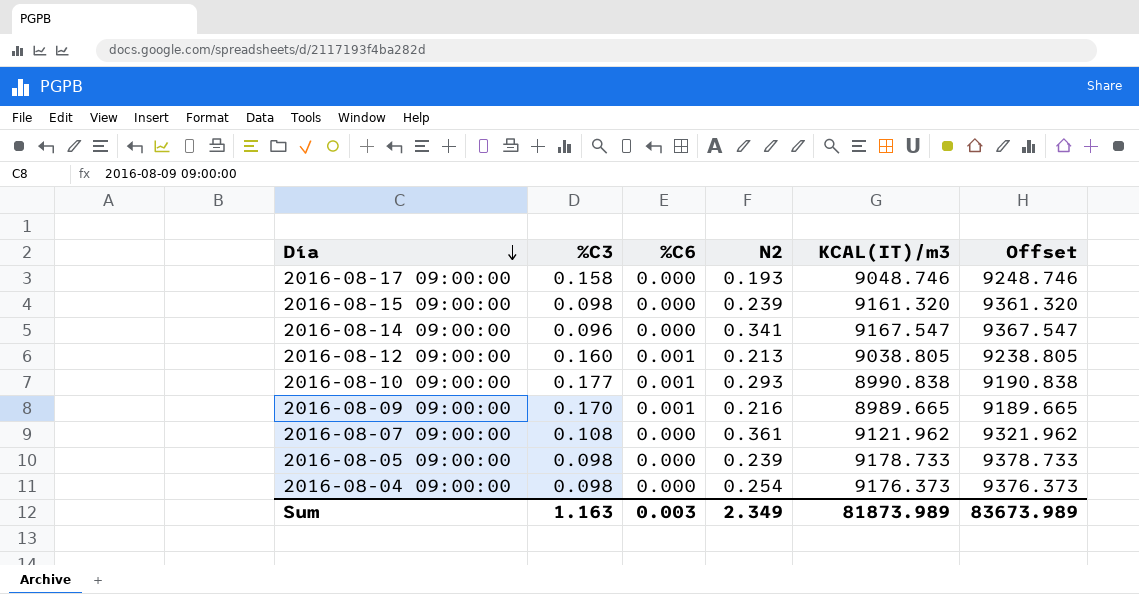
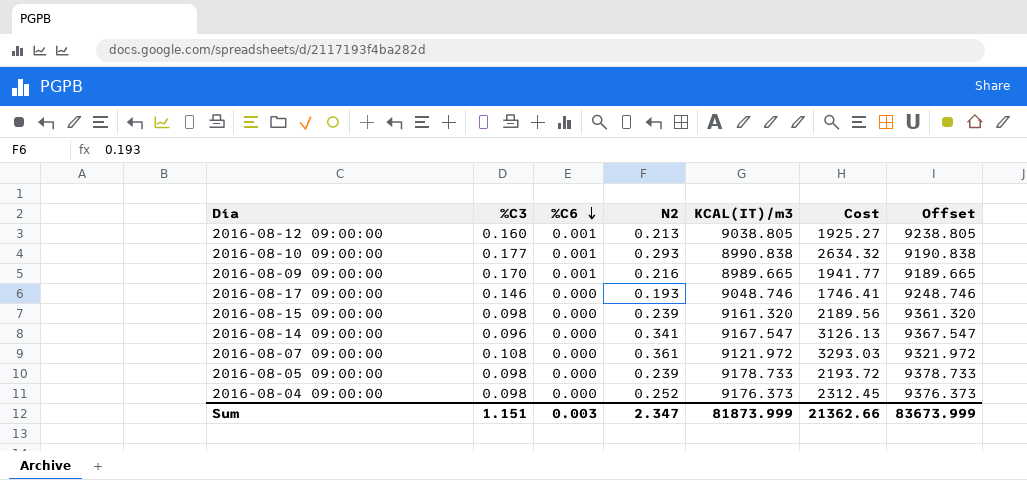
row order: Día descending -> %C6 descending
column Cost | formula: none -> [N2] * [KCAL(IT)/m3]
2016-08-17 09:00:00 | %C3: 0.158 -> 0.146
2016-08-07 09:00:00 | KCAL(IT)/m3: 9121.962 -> 9121.972
2016-08-07 09:00:00 | Offset: 9321.962 -> 9321.972
2016-08-04 09:00:00 | N2: 0.254 -> 0.252
Sum | %C3: 1.163 -> 1.151
Sum | N2: 2.349 -> 2.347
Sum | KCAL(IT)/m3: 81873.989 -> 81873.999
Sum | Offset: 83673.989 -> 83673.999

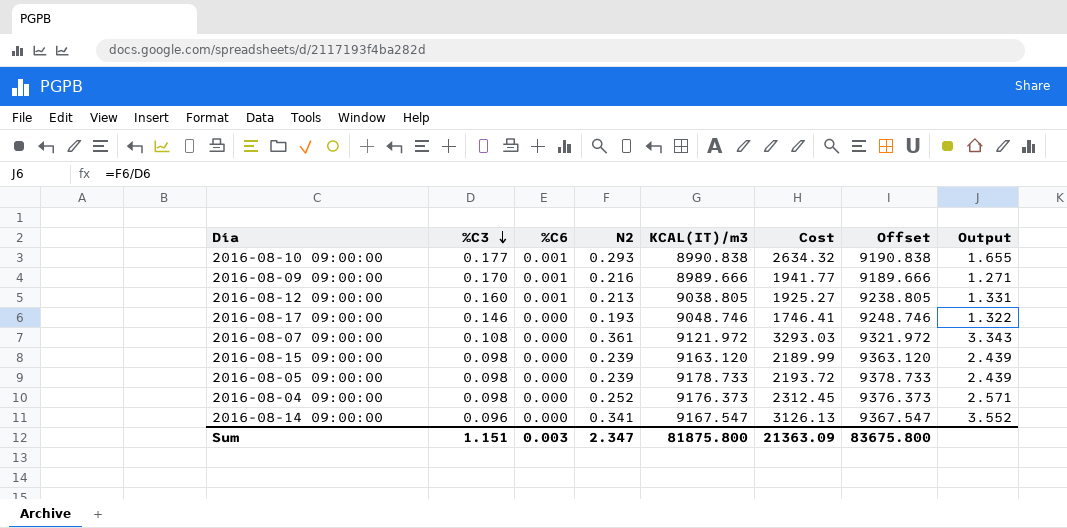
row order: %C6 descending -> %C3 descending
column Output | formula: none -> [N2] / [%C3]
2016-08-09 09:00:00 | KCAL(IT)/m3: 8989.665 -> 8989.666
2016-08-09 09:00:00 | Offset: 9189.665 -> 9189.666
2016-08-15 09:00:00 | KCAL(IT)/m3: 9161.320 -> 9163.120
2016-08-15 09:00:00 | Cost: 2189.56 -> 2189.99
2016-08-15 09:00:00 | Offset: 9361.320 -> 9363.120
Sum | KCAL(IT)/m3: 81873.999 -> 81875.800
Sum | Cost: 21362.66 -> 21363.09
Sum | Offset: 83673.999 -> 83675.800

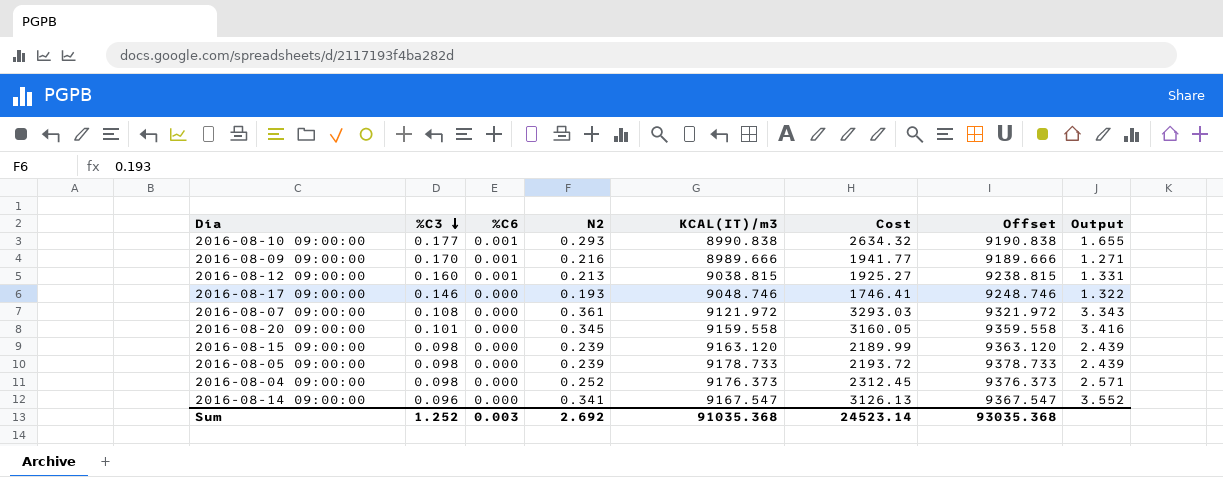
2016-08-12 09:00:00 | KCAL(IT)/m3: 9038.805 -> 9038.815
2016-08-12 09:00:00 | Offset: 9238.805 -> 9238.815
row 2016-08-20 09:00:00: none -> 0.101 | 0.000 | 0.345 | 9159.558 | 3160.05 | 9359.558 | 3.416
Sum | %C3: 1.151 -> 1.252
Sum | N2: 2.347 -> 2.692
Sum | KCAL(IT)/m3: 81875.800 -> 91035.368
Sum | Cost: 21363.09 -> 24523.14
Sum | Offset: 83675.800 -> 93035.368

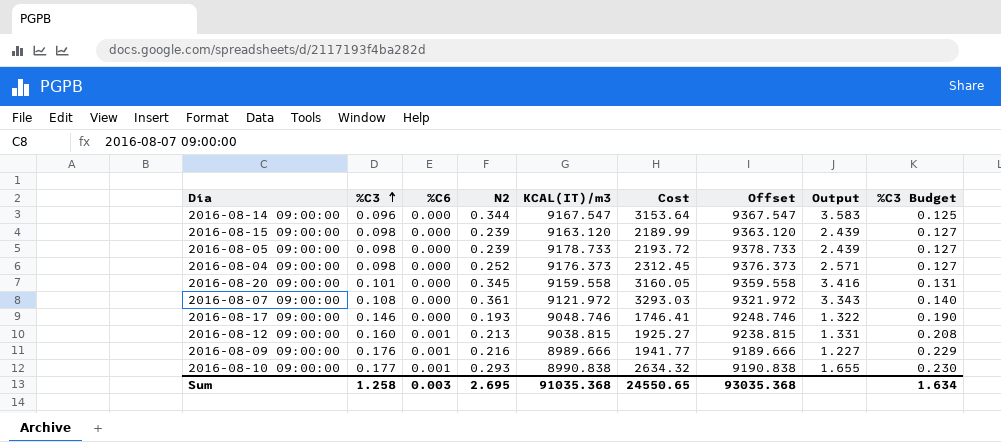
row order: %C3 descending -> %C3 ascending
column %C3 Budget | formula: none -> [%C3] * 1.3
2016-08-14 09:00:00 | N2: 0.341 -> 0.344
2016-08-14 09:00:00 | Cost: 3126.13 -> 3153.64
2016-08-14 09:00:00 | Output: 3.552 -> 3.583
2016-08-09 09:00:00 | %C3: 0.170 -> 0.176
2016-08-09 09:00:00 | Output: 1.271 -> 1.227
Sum | %C3: 1.252 -> 1.258
Sum | N2: 2.692 -> 2.695
Sum | Cost: 24523.14 -> 24550.65

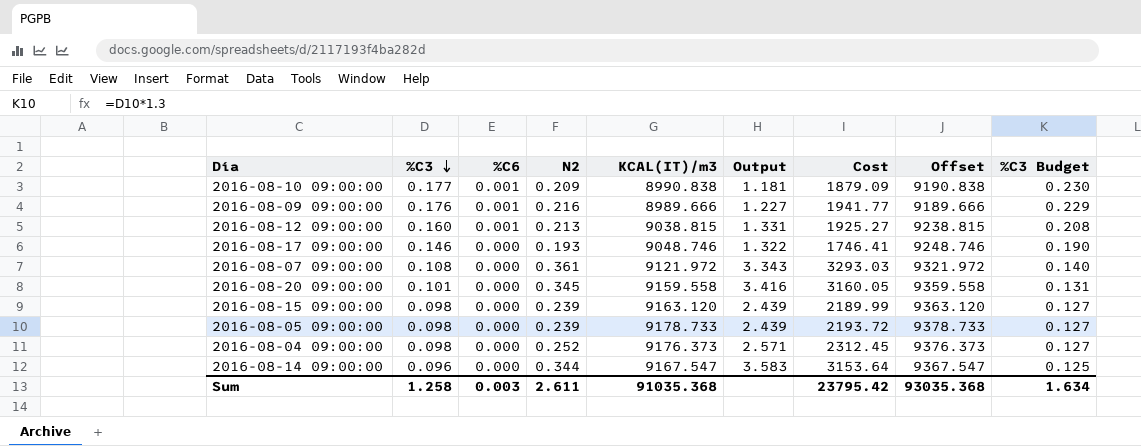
row order: %C3 ascending -> %C3 descending
column Output | position: 8 -> 6
2016-08-10 09:00:00 | N2: 0.293 -> 0.209
2016-08-10 09:00:00 | Output: 1.655 -> 1.181
2016-08-10 09:00:00 | Cost: 2634.32 -> 1879.09
Sum | N2: 2.695 -> 2.611
Sum | Cost: 24550.65 -> 23795.42

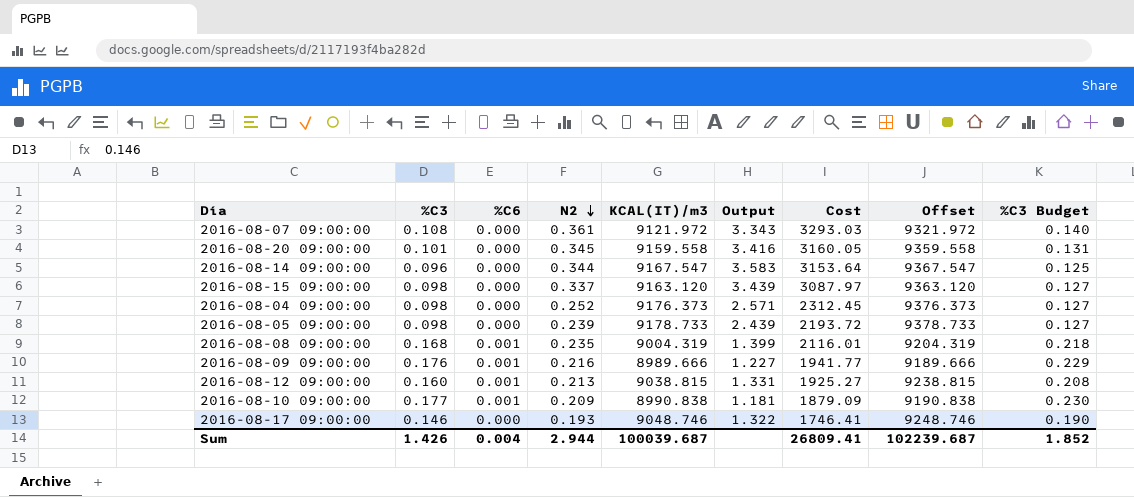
row order: %C3 descending -> N2 descending
2016-08-15 09:00:00 | N2: 0.239 -> 0.337
2016-08-15 09:00:00 | Output: 2.439 -> 3.439
2016-08-15 09:00:00 | Cost: 2189.99 -> 3087.97
row 2016-08-08 09:00:00: none -> 0.168 | 0.001 | 0.235 | 9004.319 | 1.399 | 2116.01 | 9204.319 | 0.218
Sum | %C3: 1.258 -> 1.426
Sum | %C6: 0.003 -> 0.004
Sum | N2: 2.611 -> 2.944
Sum | KCAL(IT)/m3: 91035.368 -> 100039.687
Sum | Cost: 23795.42 -> 26809.41
Sum | Offset: 93035.368 -> 102239.687
Sum | %C3 Budget: 1.634 -> 1.852

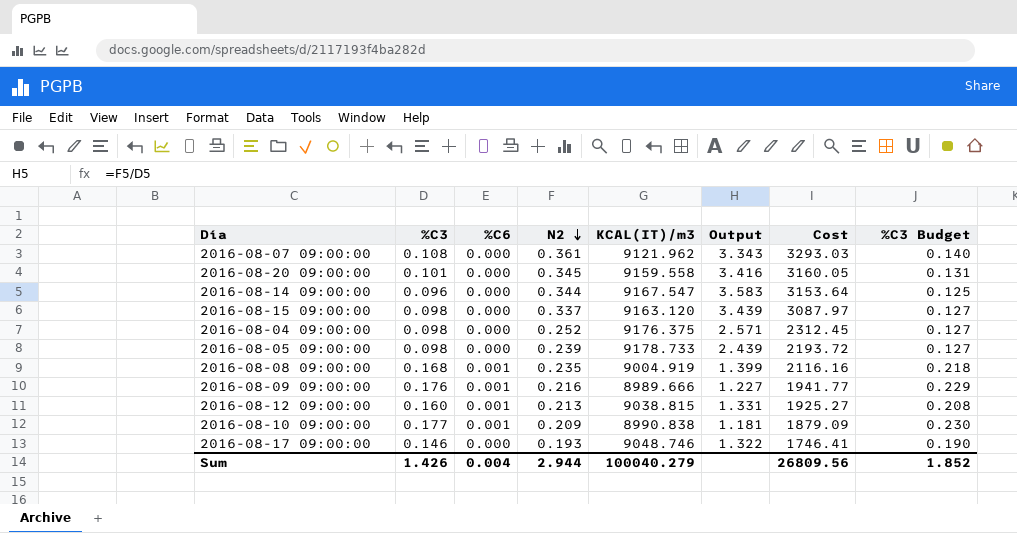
column Offset | formula: [KCAL(IT)/m3] + 200 -> none
2016-08-07 09:00:00 | KCAL(IT)/m3: 9121.972 -> 9121.962
2016-08-04 09:00:00 | KCAL(IT)/m3: 9176.373 -> 9176.375
2016-08-08 09:00:00 | KCAL(IT)/m3: 9004.319 -> 9004.919
2016-08-08 09:00:00 | Cost: 2116.01 -> 2116.16
Sum | KCAL(IT)/m3: 100039.687 -> 100040.279
Sum | Cost: 26809.41 -> 26809.56

